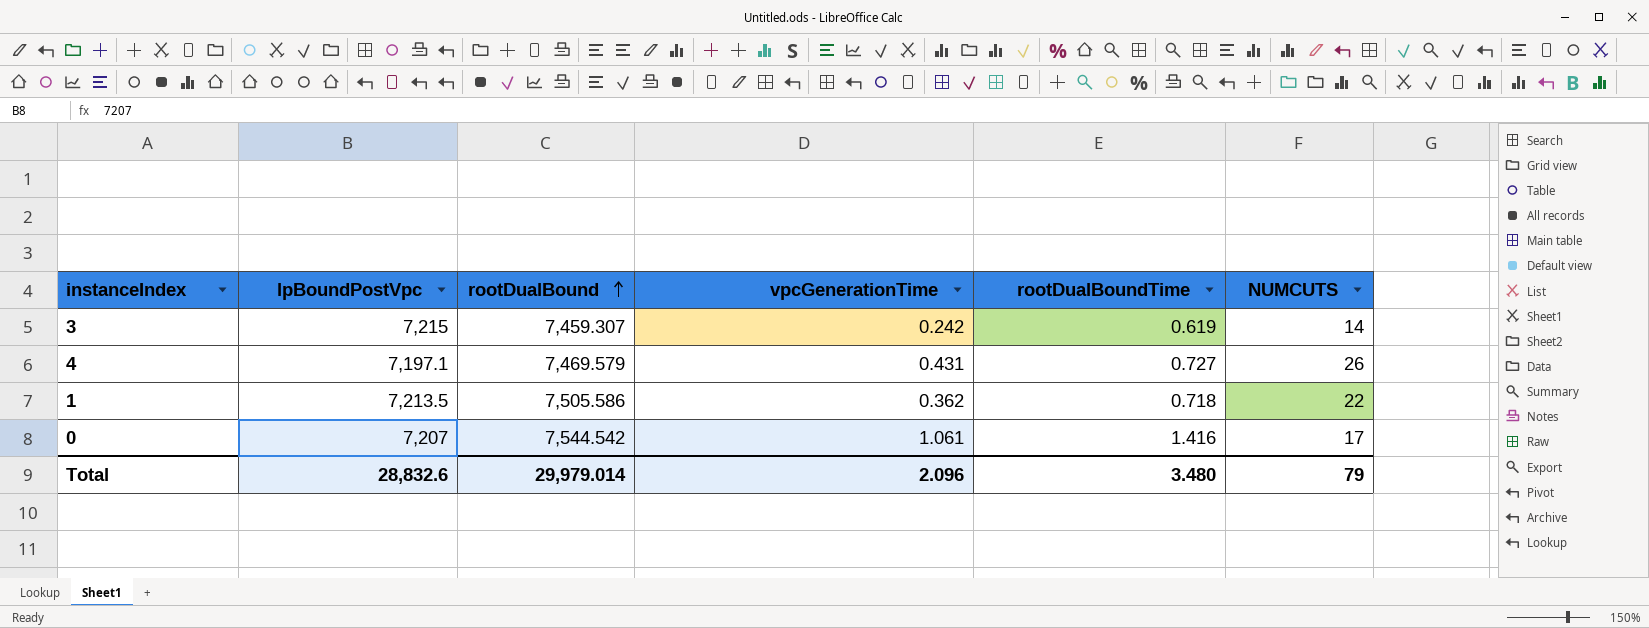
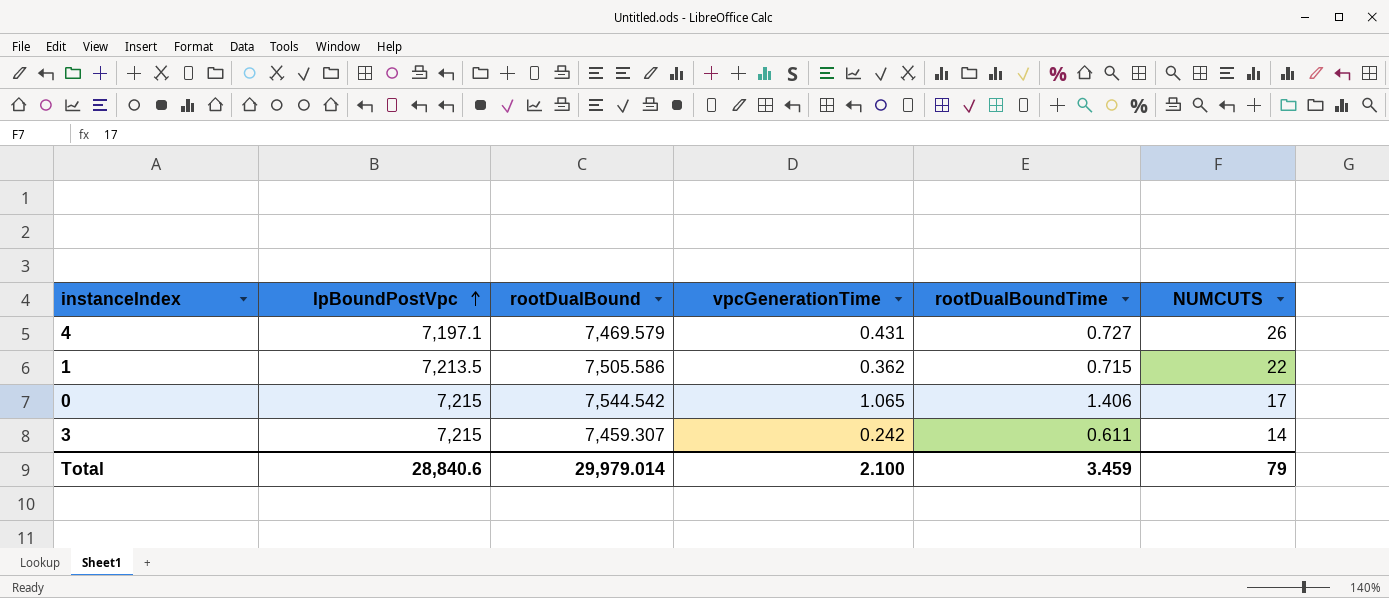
row order: rootDualBound ascending -> lpBoundPostVpc ascending
1 | rootDualBoundTime: 0.718 -> 0.715
0 | lpBoundPostVpc: 7,207 -> 7,215
0 | vpcGenerationTime: 1.061 -> 1.065
0 | rootDualBoundTime: 1.416 -> 1.406
3 | rootDualBoundTime: 0.619 -> 0.611
Total | lpBoundPostVpc: 28,832.6 -> 28,840.6
Total | vpcGenerationTime: 2.096 -> 2.100
Total | rootDualBoundTime: 3.480 -> 3.459

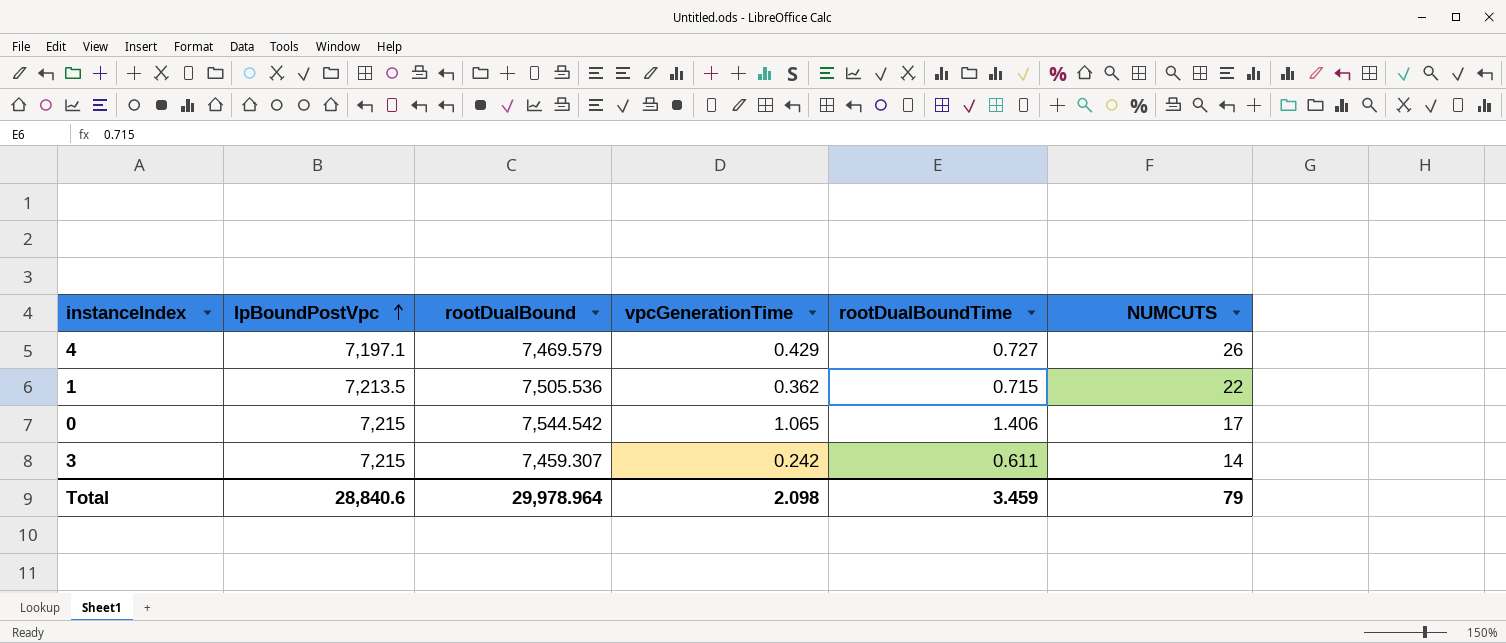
4 | vpcGenerationTime: 0.431 -> 0.429
1 | rootDualBound: 7,505.586 -> 7,505.536
Total | rootDualBound: 29,979.014 -> 29,978.964
Total | vpcGenerationTime: 2.100 -> 2.098

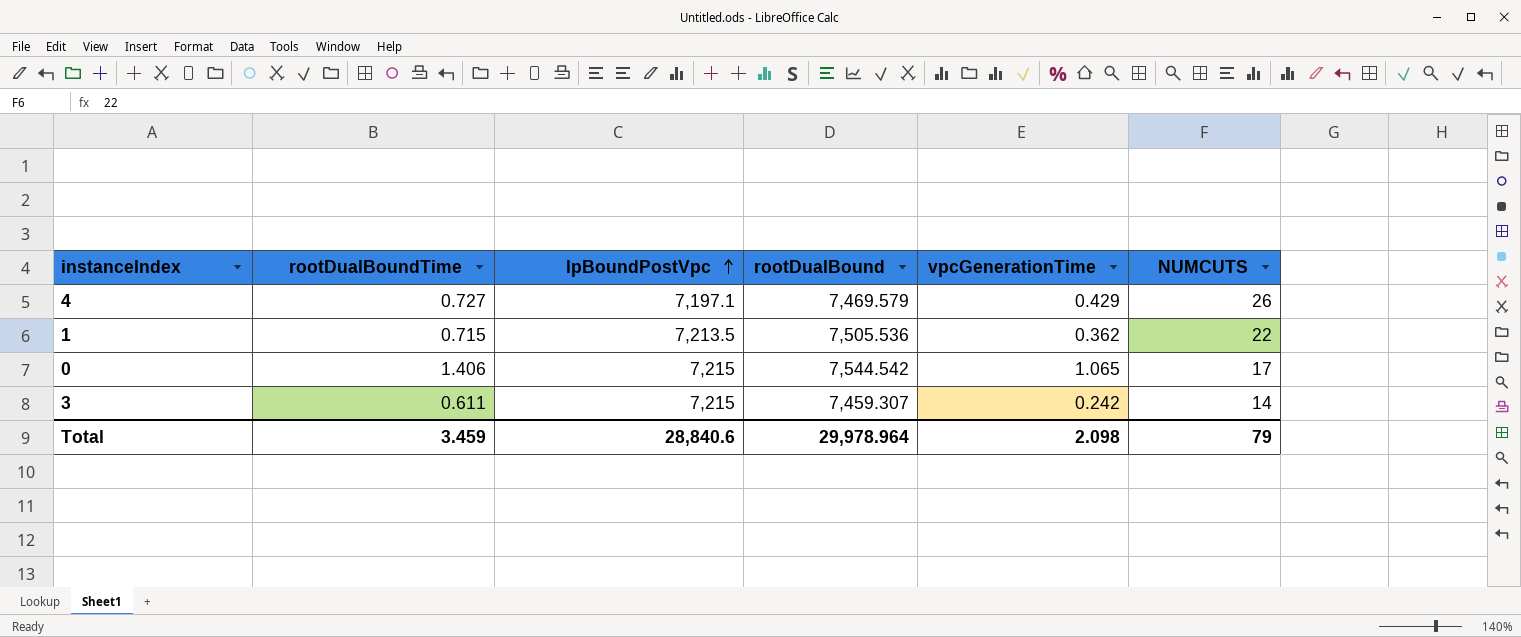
column rootDualBoundTime | position: 5 -> 2

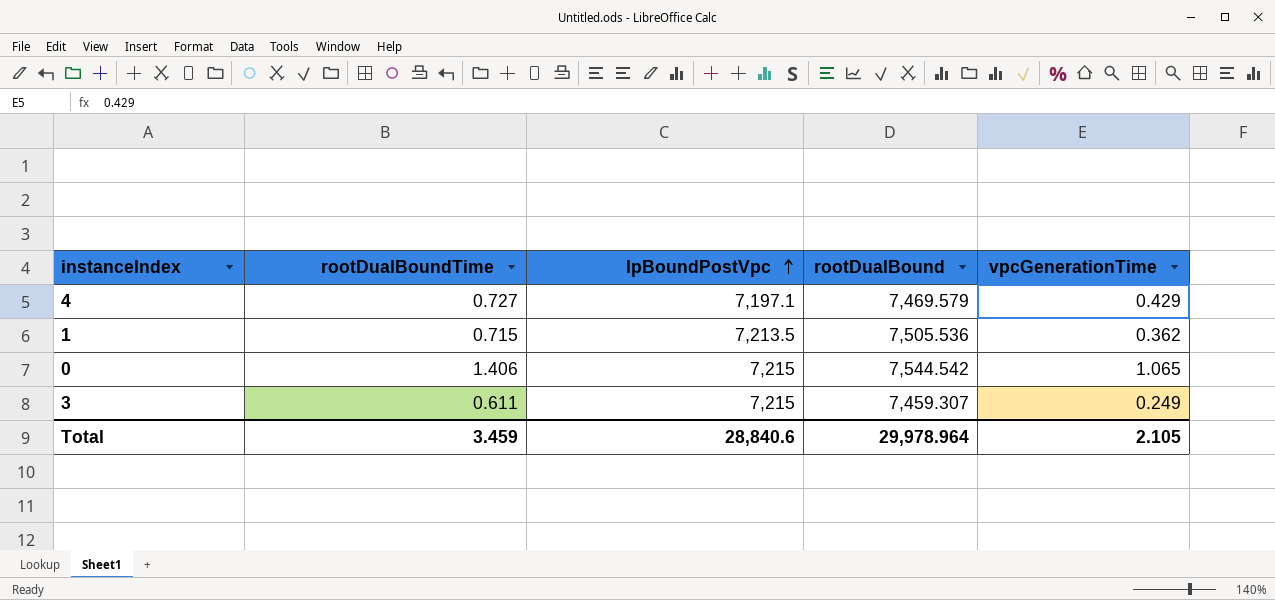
column NUMCUTS | position: 6 -> none
3 | vpcGenerationTime: 0.242 -> 0.249
Total | vpcGenerationTime: 2.098 -> 2.105

